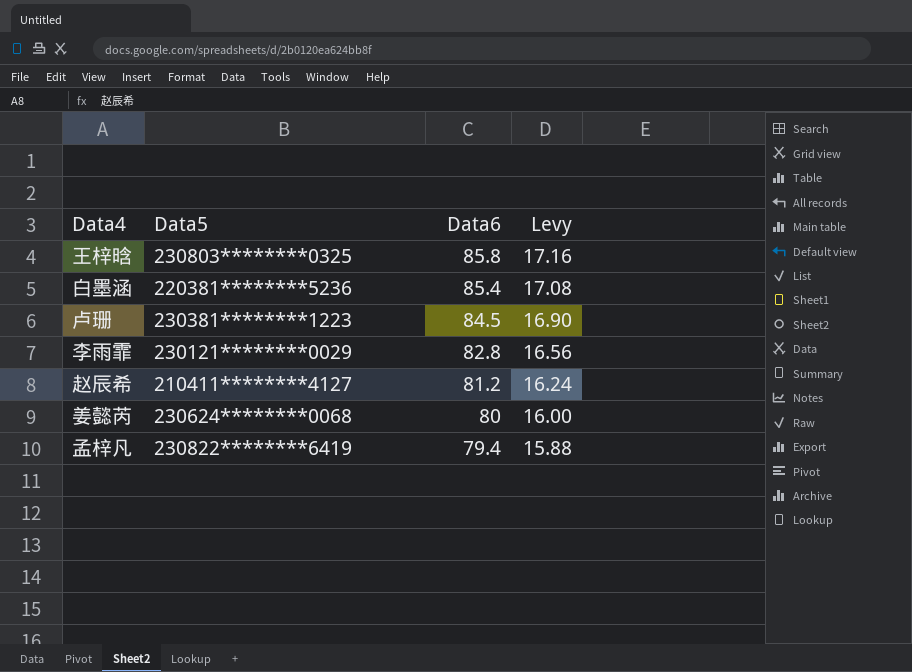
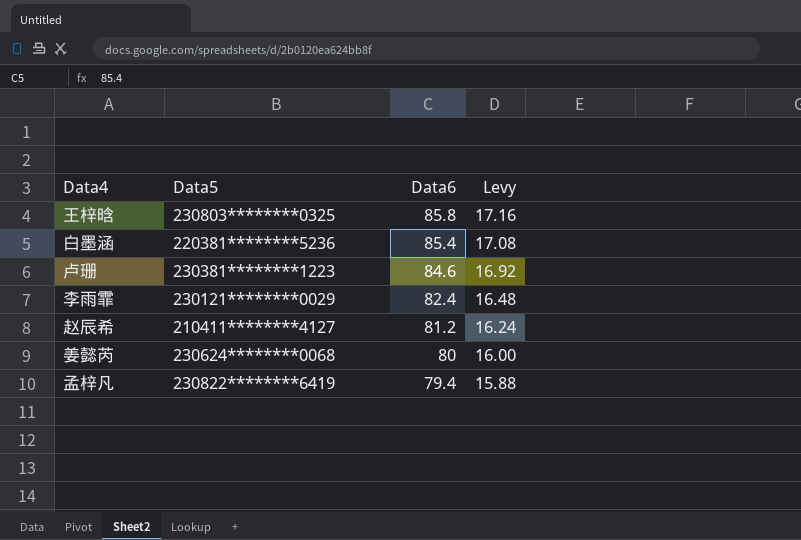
卢珊 | Data6: 84.5 -> 84.6
卢珊 | Levy: 16.90 -> 16.92
李雨霏 | Data6: 82.8 -> 82.4
李雨霏 | Levy: 16.56 -> 16.48

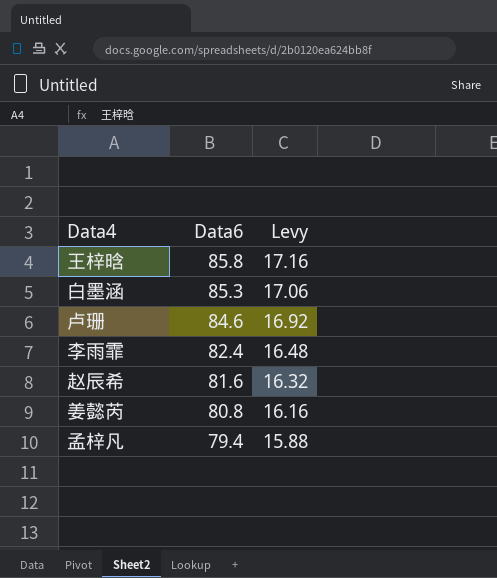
column Data5 | position: 2 -> none
白墨涵 | Data6: 85.4 -> 85.3
白墨涵 | Levy: 17.08 -> 17.06
赵辰希 | Data6: 81.2 -> 81.6
赵辰希 | Levy: 16.24 -> 16.32
姜懿芮 | Data6: 80 -> 80.8
姜懿芮 | Levy: 16.00 -> 16.16

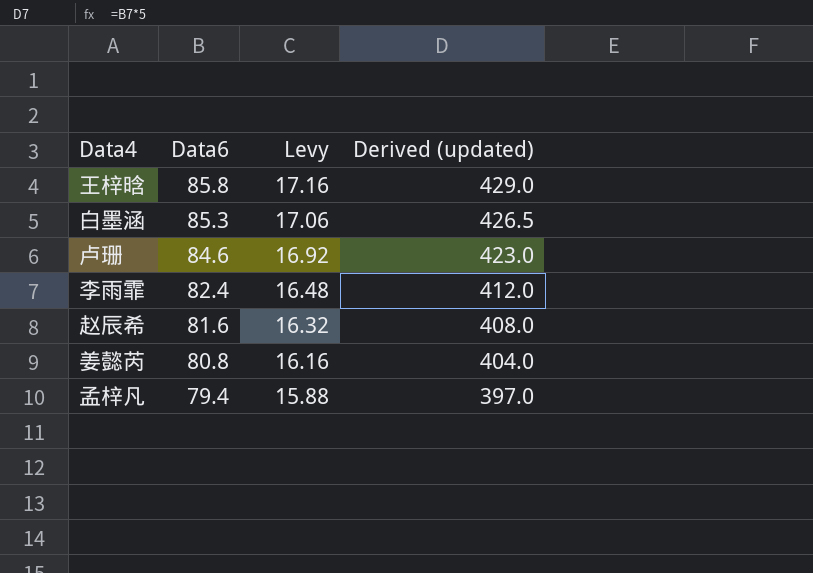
column Derived (updated) | formula: none -> [Data6] * 5

